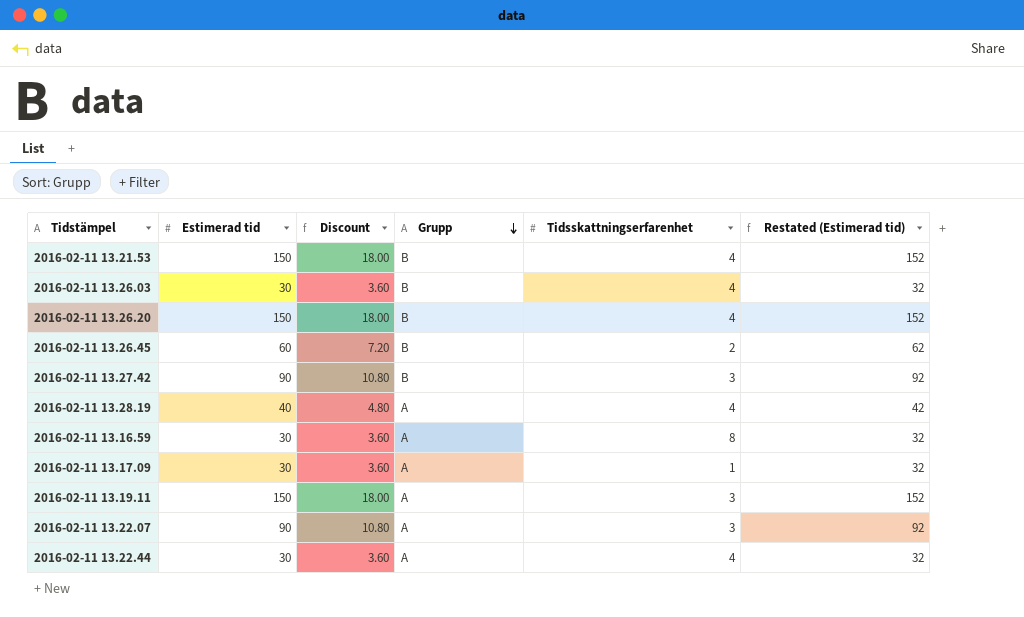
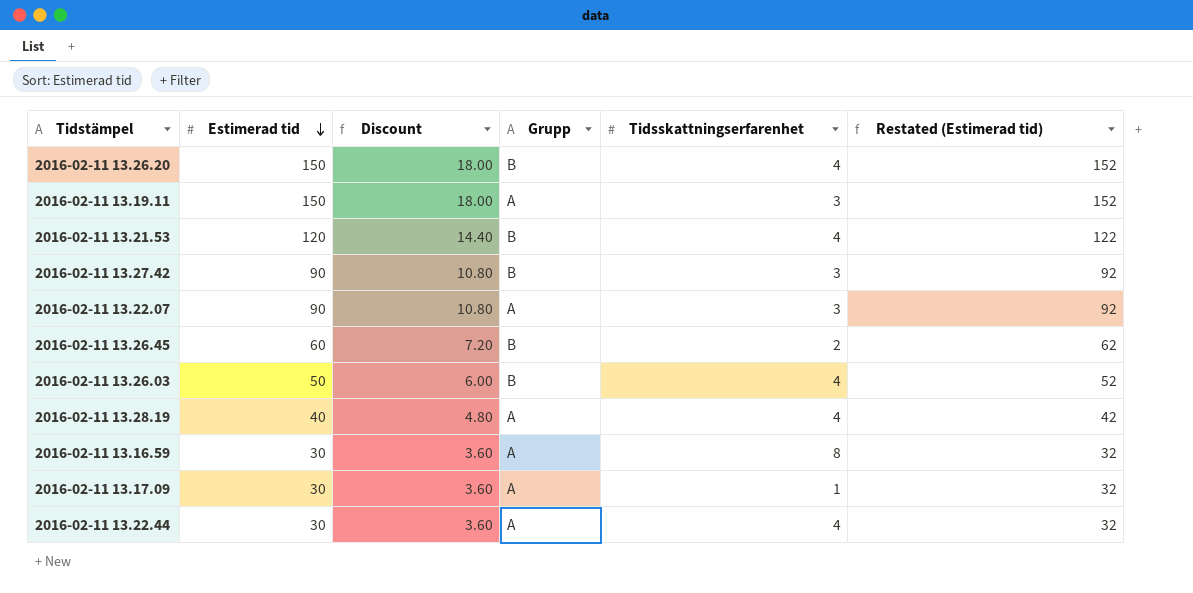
row order: Grupp descending -> Estimerad tid descending
2016-02-11 13.21.53 | Estimerad tid: 150 -> 120
2016-02-11 13.21.53 | Discount: 18.00 -> 14.40
2016-02-11 13.21.53 | Restated (Estimerad tid): 152 -> 122
2016-02-11 13.26.03 | Estimerad tid: 30 -> 50
2016-02-11 13.26.03 | Discount: 3.60 -> 6.00
2016-02-11 13.26.03 | Restated (Estimerad tid): 32 -> 52

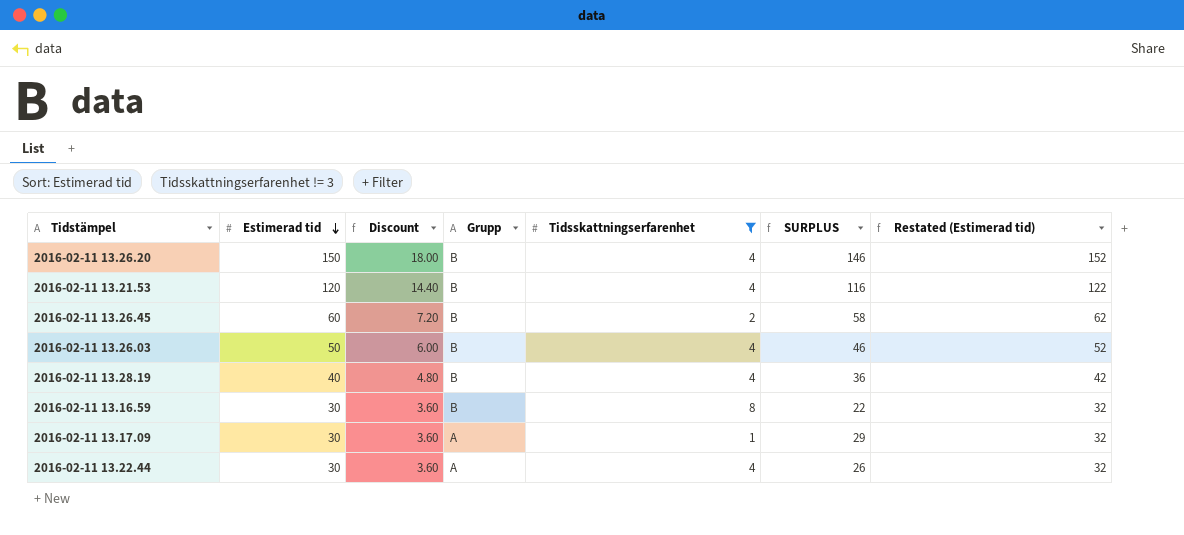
filter: none -> Tidsskattningserfarenhet != 3
column SURPLUS | formula: none -> [Estimerad tid] - [Tidsskattningserfarenhet]
2016-02-11 13.28.19 | Grupp: A -> B
2016-02-11 13.16.59 | Grupp: A -> B

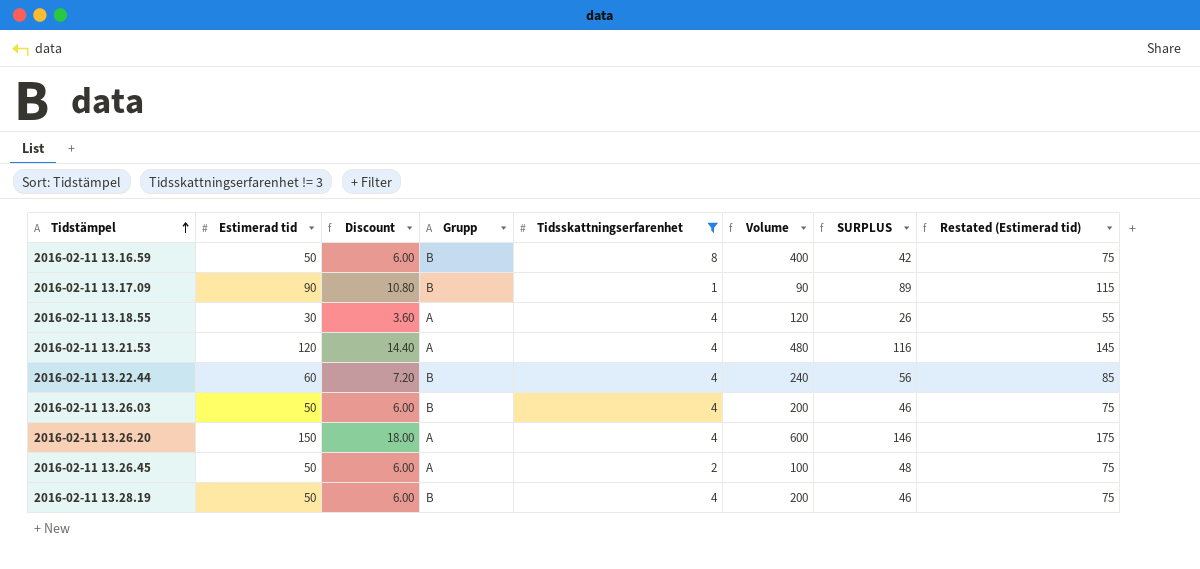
row order: Estimerad tid descending -> Tidstämpel ascending
column Volume | formula: none -> [Estimerad tid] * [Tidsskattningserfarenhet]
column Restated (Estimerad tid) | formula: [Estimerad tid] + 2 -> [Estimerad tid] + 25
2016-02-11 13.16.59 | Estimerad tid: 30 -> 50
2016-02-11 13.16.59 | Discount: 3.60 -> 6.00
2016-02-11 13.16.59 | SURPLUS: 22 -> 42
2016-02-11 13.17.09 | Estimerad tid: 30 -> 90
2016-02-11 13.17.09 | Discount: 3.60 -> 10.80
2016-02-11 13.17.09 | Grupp: A -> B
2016-02-11 13.17.09 | SURPLUS: 29 -> 89
row 2016-02-11 13.18.55: none -> 30 | 3.60 | A | 4 | 120 | 26 | 55
2016-02-11 13.21.53 | Grupp: B -> A
2016-02-11 13.22.44 | Estimerad tid: 30 -> 60
2016-02-11 13.22.44 | Discount: 3.60 -> 7.20
2016-02-11 13.22.44 | Grupp: A -> B
2016-02-11 13.22.44 | SURPLUS: 26 -> 56
2016-02-11 13.26.20 | Grupp: B -> A
2016-02-11 13.26.45 | Estimerad tid: 60 -> 50
2016-02-11 13.26.45 | Discount: 7.20 -> 6.00
2016-02-11 13.26.45 | Grupp: B -> A
2016-02-11 13.26.45 | SURPLUS: 58 -> 48
2016-02-11 13.28.19 | Estimerad tid: 40 -> 50
2016-02-11 13.28.19 | Discount: 4.80 -> 6.00
2016-02-11 13.28.19 | SURPLUS: 36 -> 46

